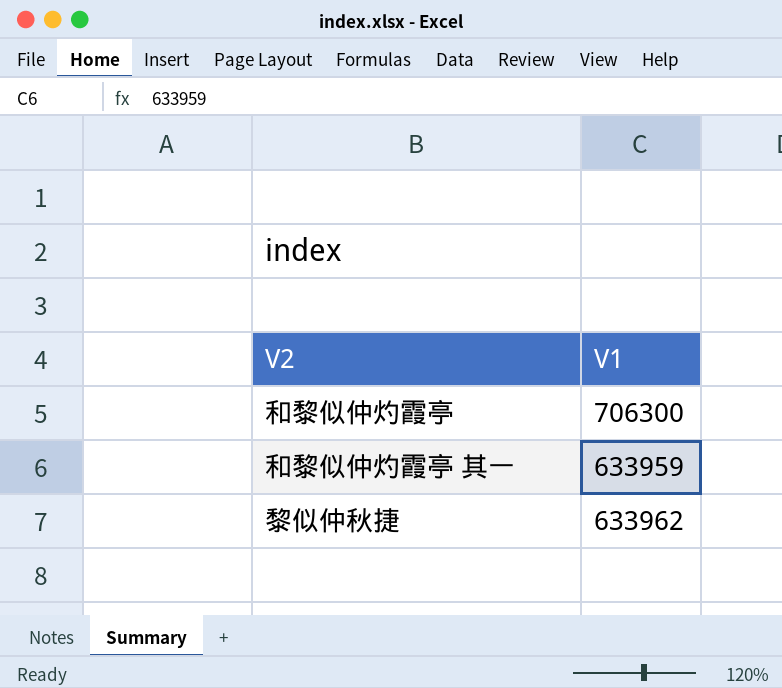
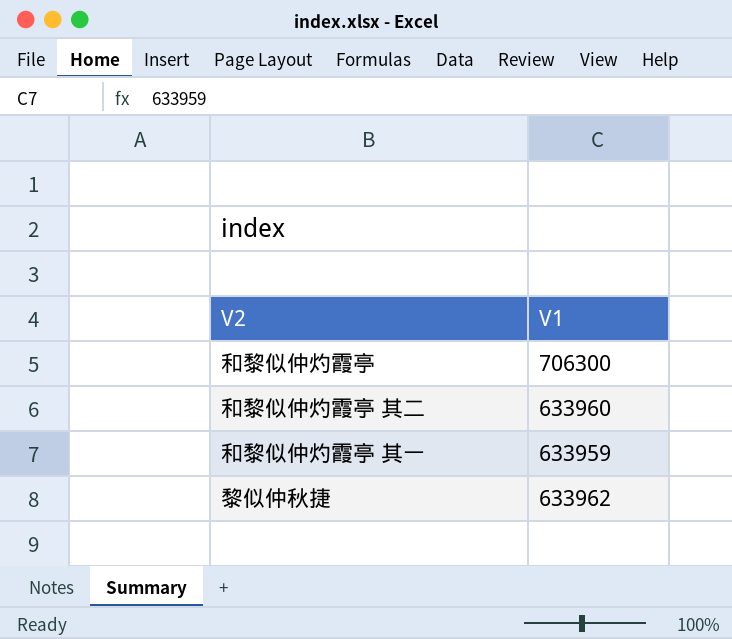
row 和黎似仲灼霞亭 其二: none -> 633960

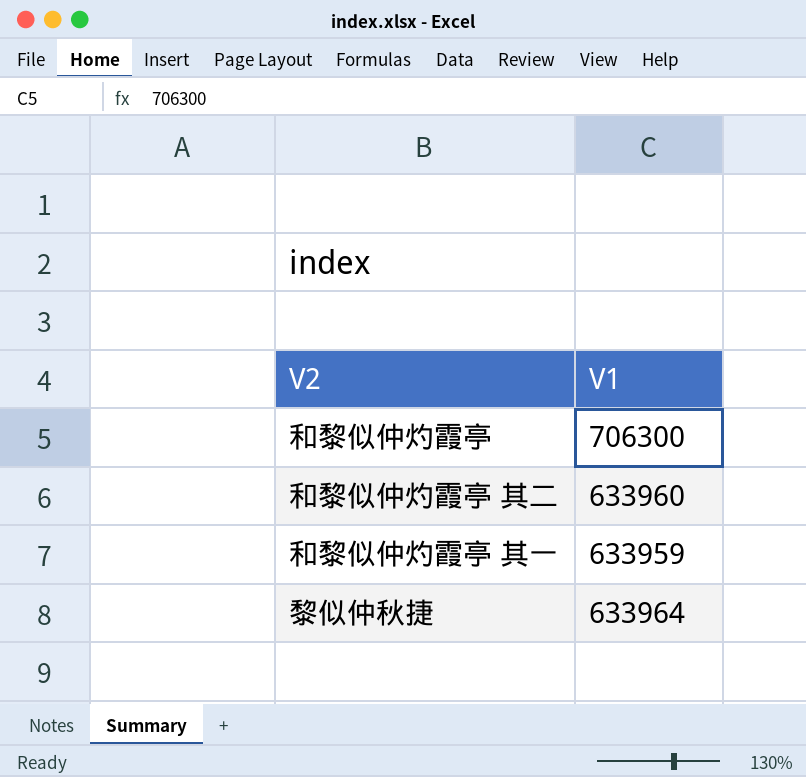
黎似仲秋捷 | V1: 633962 -> 633964

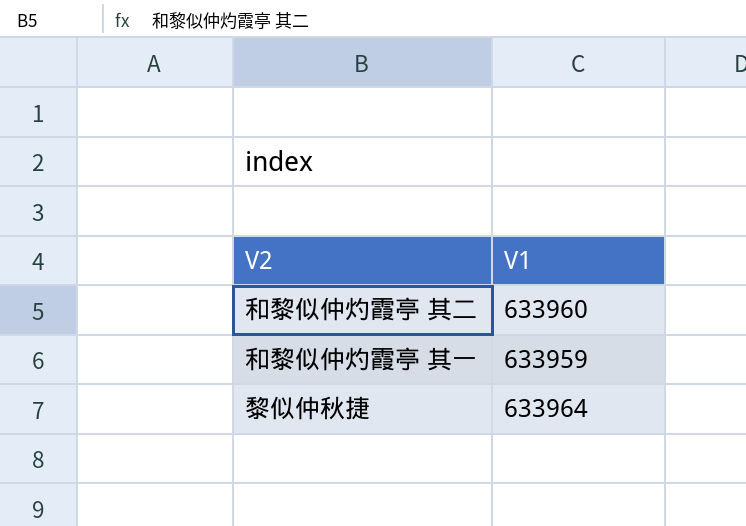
row 和黎似仲灼霞亭: 706300 -> none

